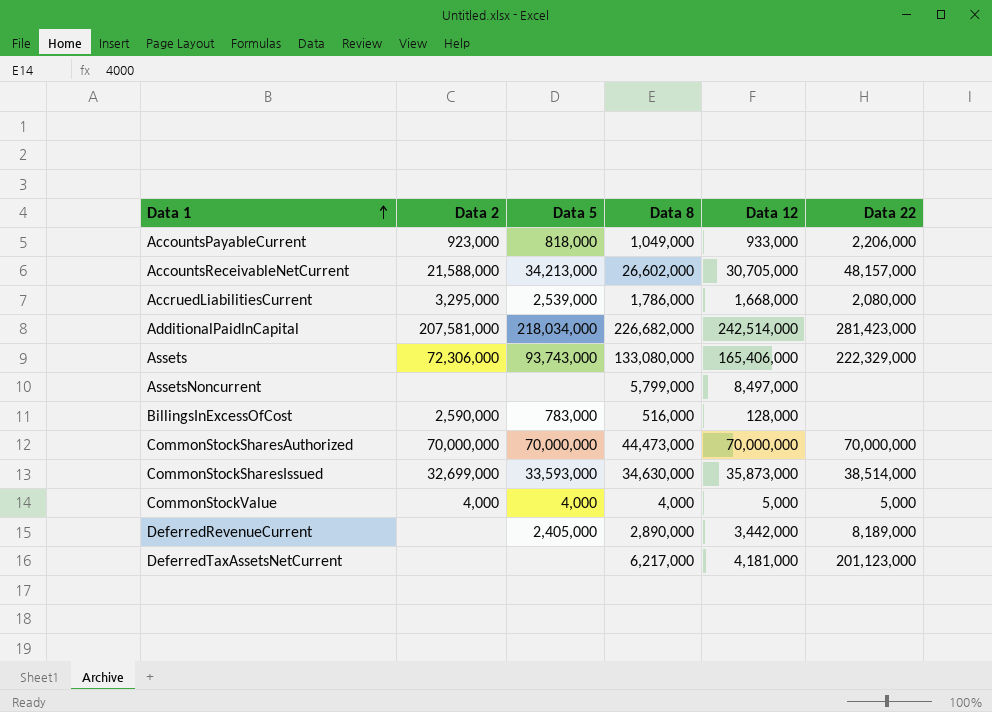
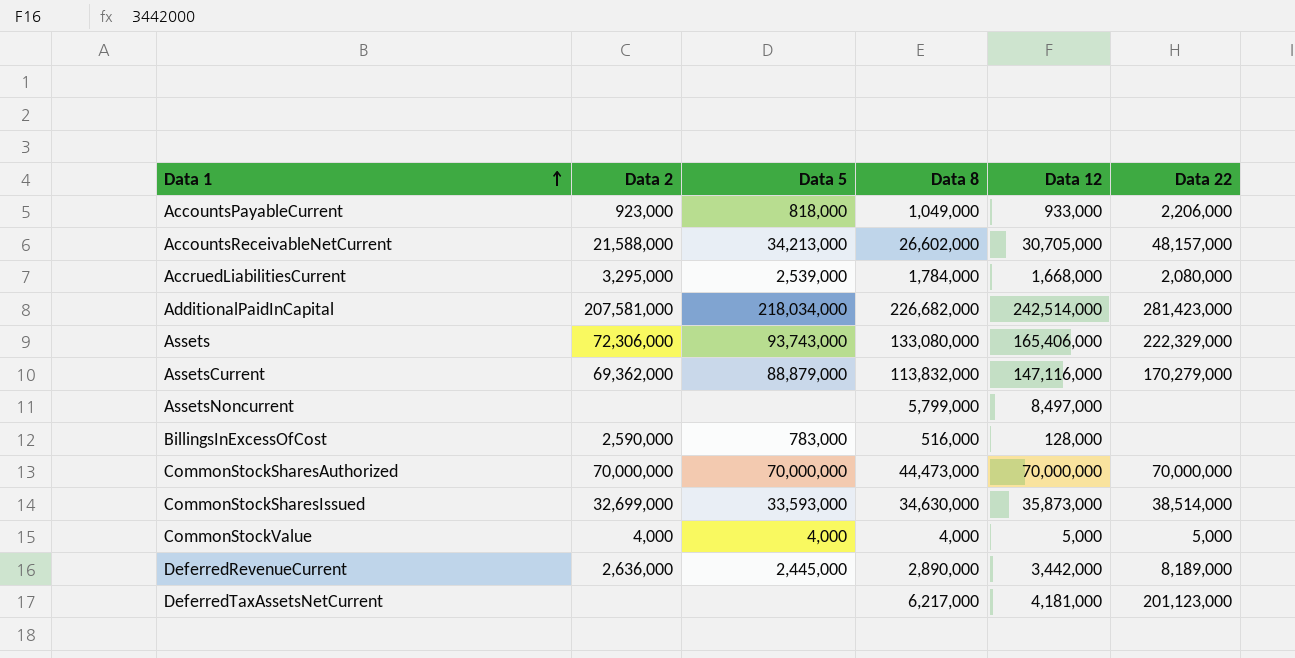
AccruedLiabilitiesCurrent | Data 8: 1,786,000 -> 1,784,000
row AssetsCurrent: none -> 69,362,000 | 88,879,000 | 113,832,000 | 147,116,000 | 170,279,000
DeferredRevenueCurrent | Data 2: none -> 2,636,000
DeferredRevenueCurrent | Data 5: 2,405,000 -> 2,445,000

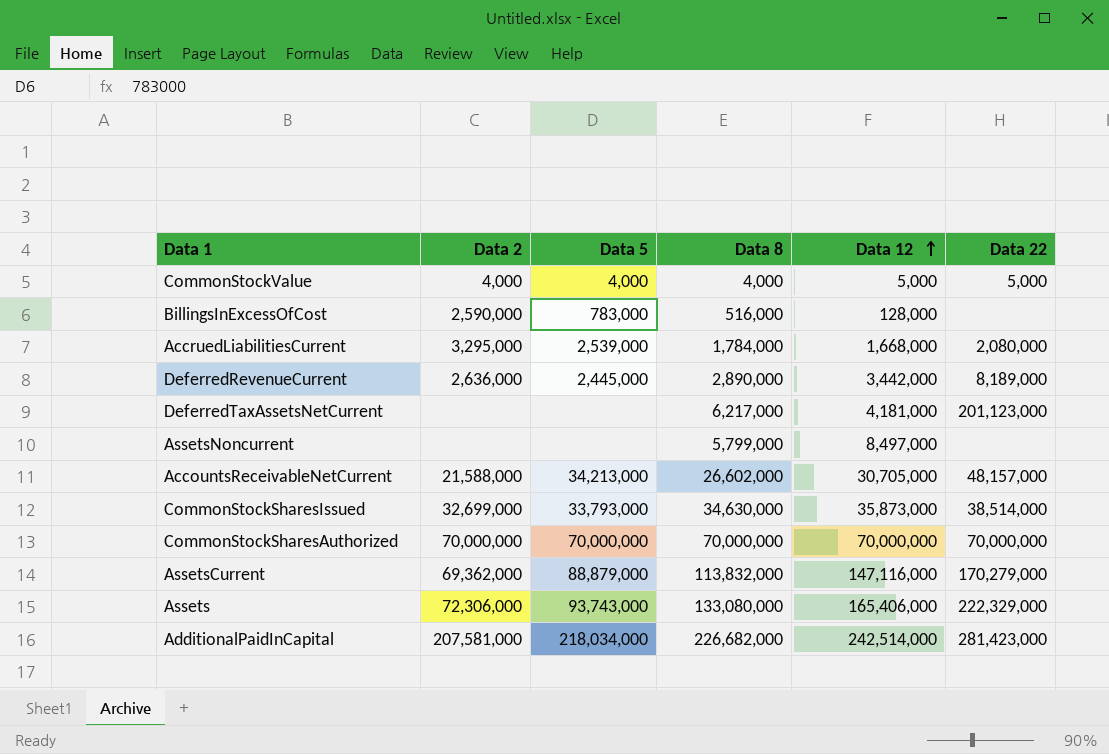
row order: Data 1 ascending -> Data 12 ascending
row AccountsPayableCurrent: 923,000 | 818,000 | 1,049,000 | 933,000 | 2,206,000 -> none
CommonStockSharesIssued | Data 5: 33,593,000 -> 33,793,000
CommonStockSharesAuthorized | Data 8: 44,473,000 -> 70,000,000

